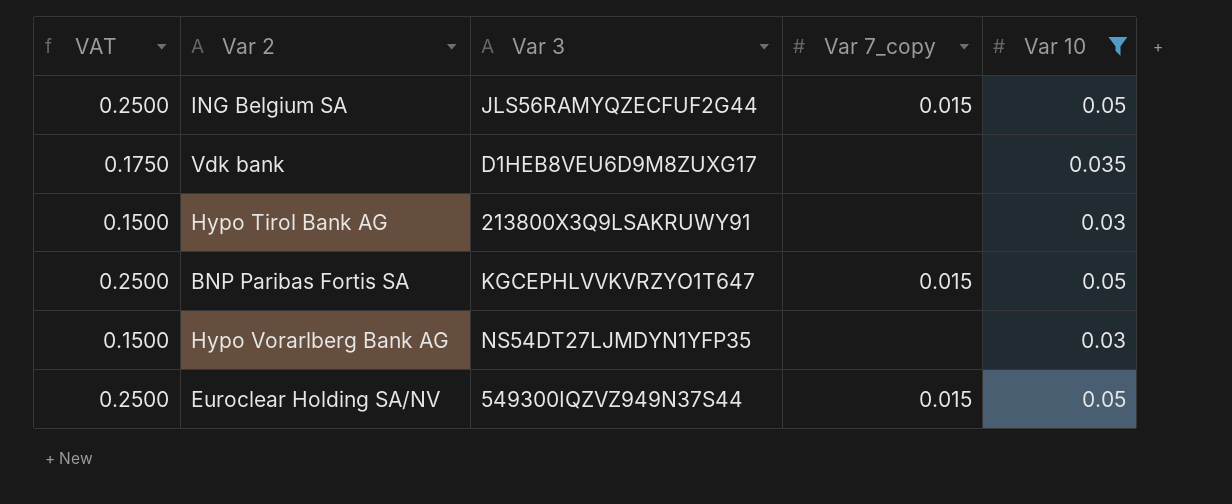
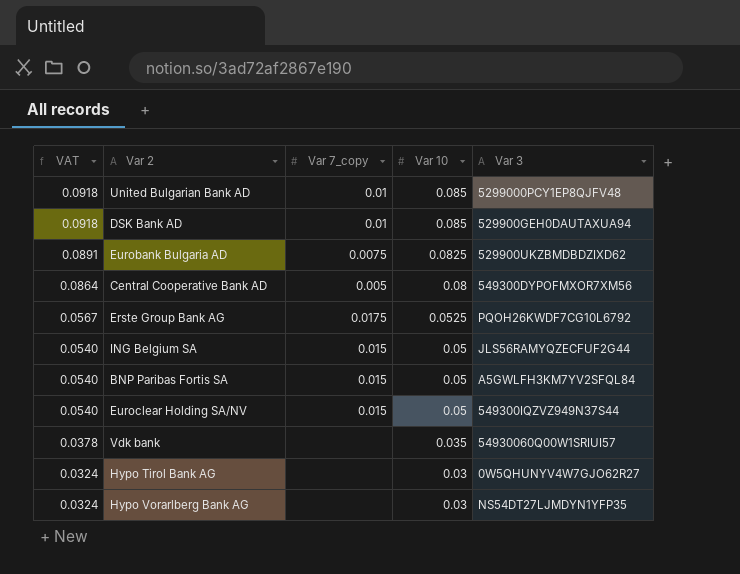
filter: Var 10 <= 0.05 -> none
row order: none -> VAT descending
column VAT | formula: [Var 10] * 5 -> [Var 10] * 1.08
column Var 3 | position: 3 -> 5
BNP Paribas Fortis SA | Var 3: KGCEPHLVVKVRZYO1T647 -> A5GWLFH3KM7YV2SFQL84
Vdk bank | Var 3: D1HEB8VEU6D9M8ZUXG17 -> 54930060Q00W1SRIUI57
Hypo Tirol Bank AG | Var 3: 213800X3Q9LSAKRUWY91 -> 0W5QHUNYV4W7GJO62R27

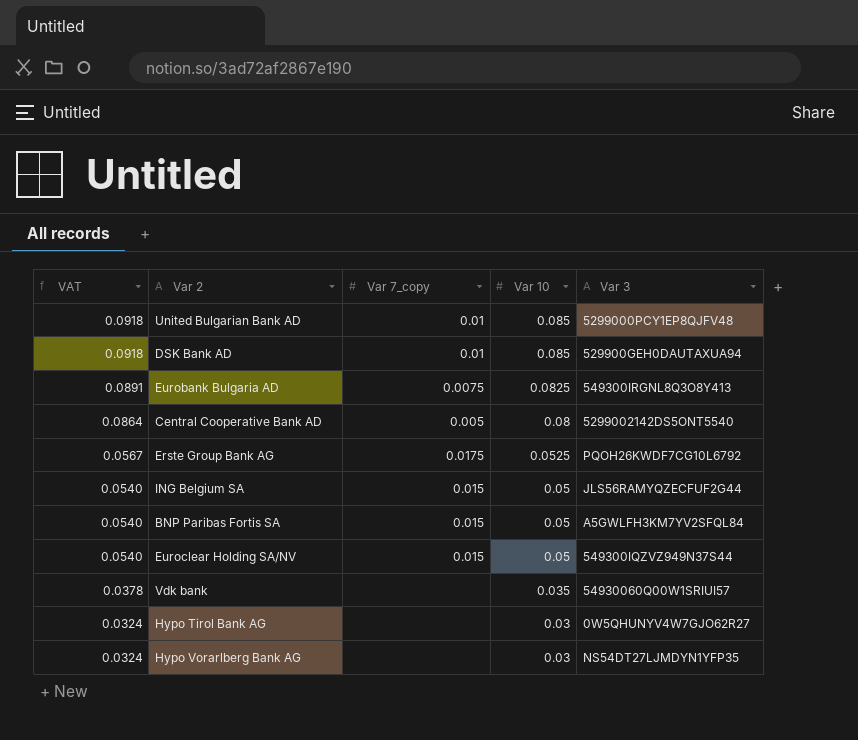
Eurobank Bulgaria AD | Var 3: 529900UKZBMDBDZIXD62 -> 549300IRGNL8Q3O8Y413
Central Cooperative Bank AD | Var 3: 549300DYPOFMXOR7XM56 -> 5299002142DS5ONT5540

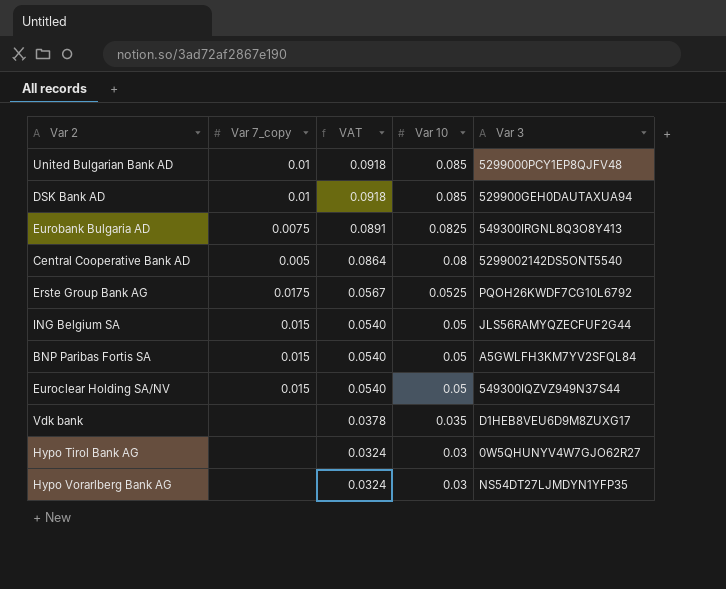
column VAT | position: 1 -> 3
Vdk bank | Var 3: 54930060Q00W1SRIUI57 -> D1HEB8VEU6D9M8ZUXG17

